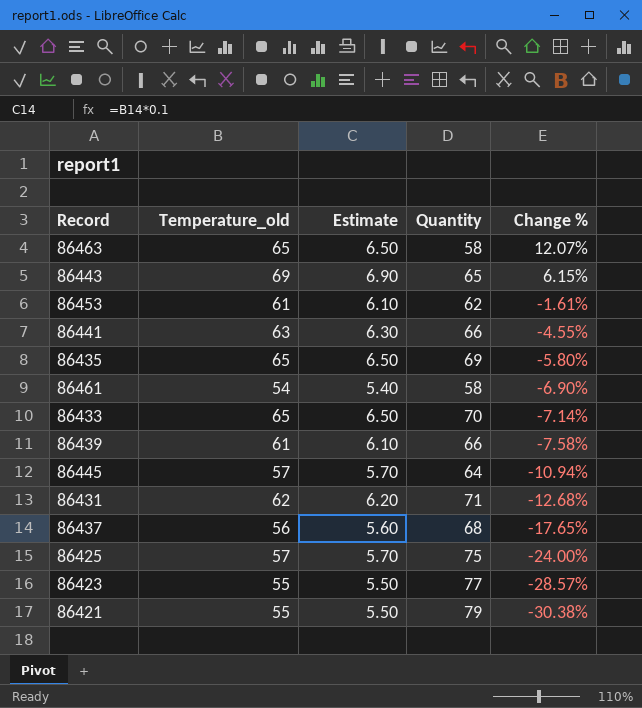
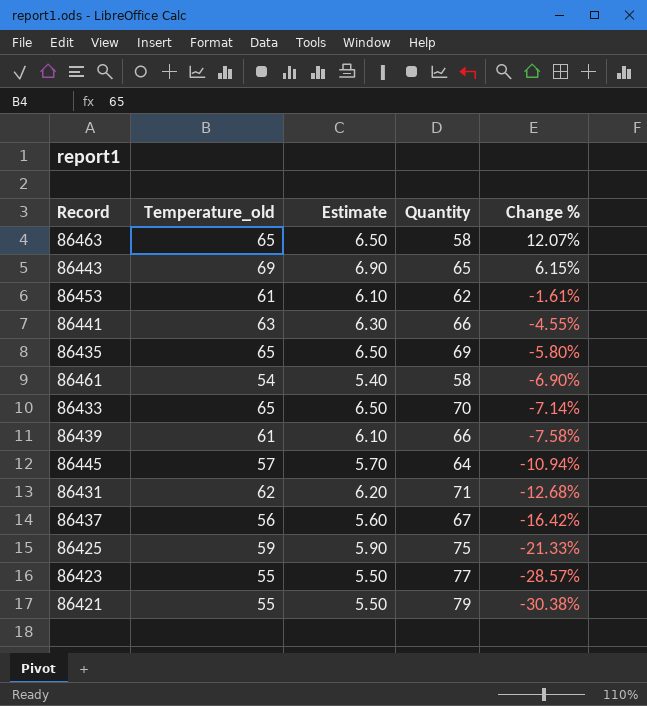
86437 | Quantity: 68 -> 67
86437 | Change %: -17.65% -> -16.42%
86425 | Temperature_old: 57 -> 59
86425 | Estimate: 5.70 -> 5.90
86425 | Change %: -24.00% -> -21.33%

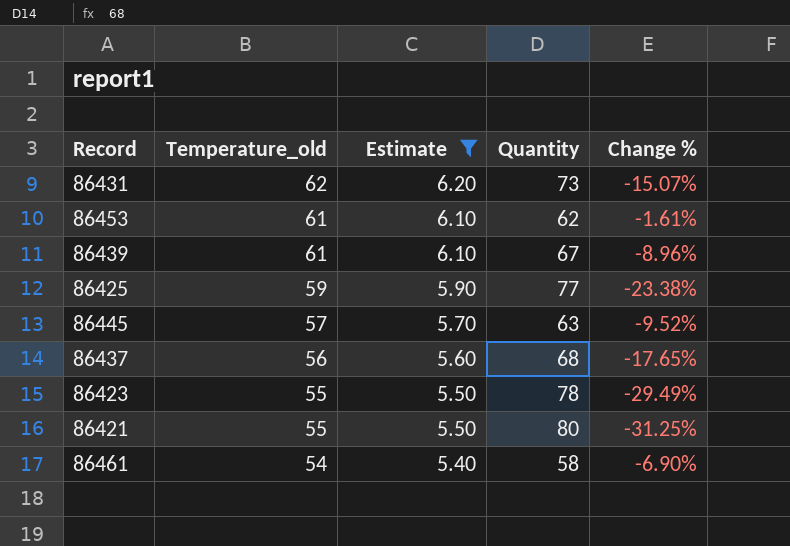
filter: none -> Estimate <= 6.20
row order: Change % descending -> Temperature_old descending
86431 | Quantity: 71 -> 73
86431 | Change %: -12.68% -> -15.07%
86439 | Quantity: 66 -> 67
86439 | Change %: -7.58% -> -8.96%
86425 | Quantity: 75 -> 77
86425 | Change %: -21.33% -> -23.38%
86445 | Quantity: 64 -> 63
86445 | Change %: -10.94% -> -9.52%
86437 | Quantity: 67 -> 68
86437 | Change %: -16.42% -> -17.65%
86423 | Quantity: 77 -> 78
86423 | Change %: -28.57% -> -29.49%
86421 | Quantity: 79 -> 80
86421 | Change %: -30.38% -> -31.25%

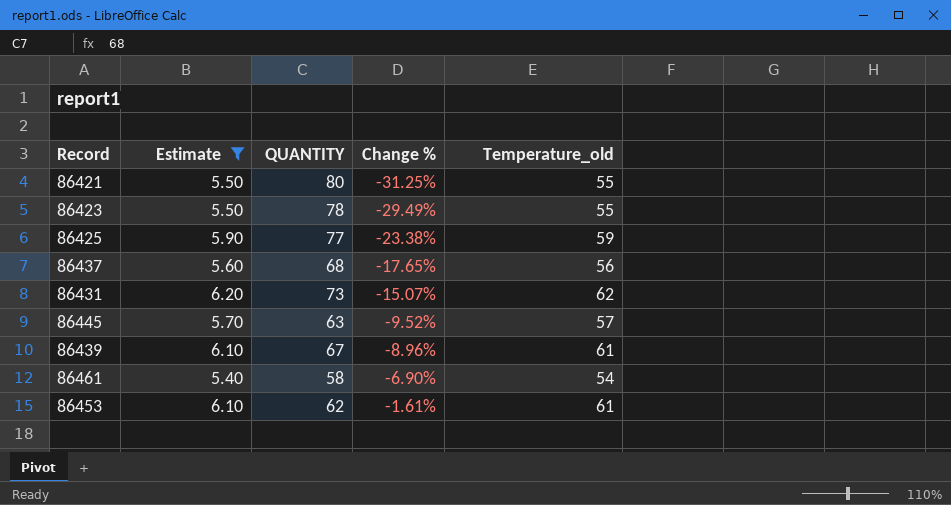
row order: Temperature_old descending -> Change % ascending
column name: Quantity -> QUANTITY
column Temperature_old | position: 2 -> 5

